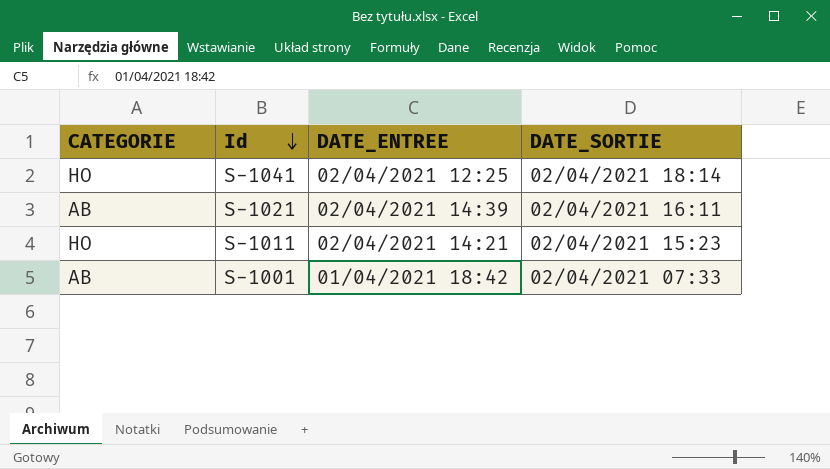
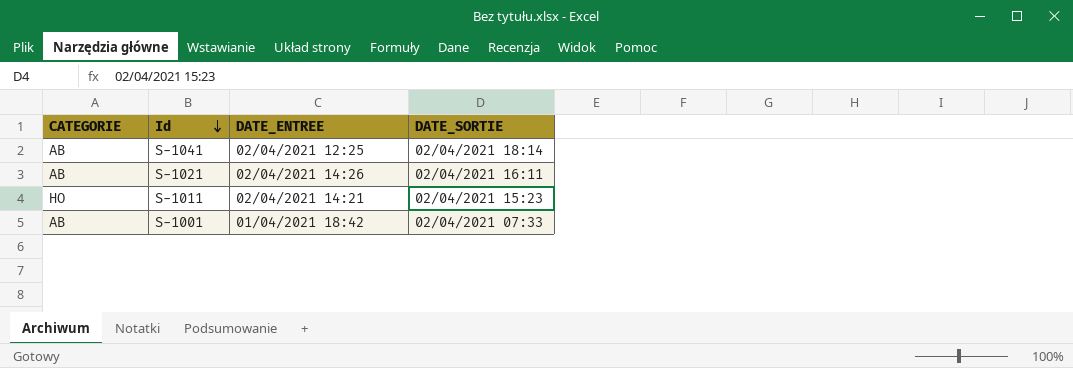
S-1041 | CATEGORIE: HO -> AB
S-1021 | DATE_ENTREE: 02/04/2021 14:39 -> 02/04/2021 14:26

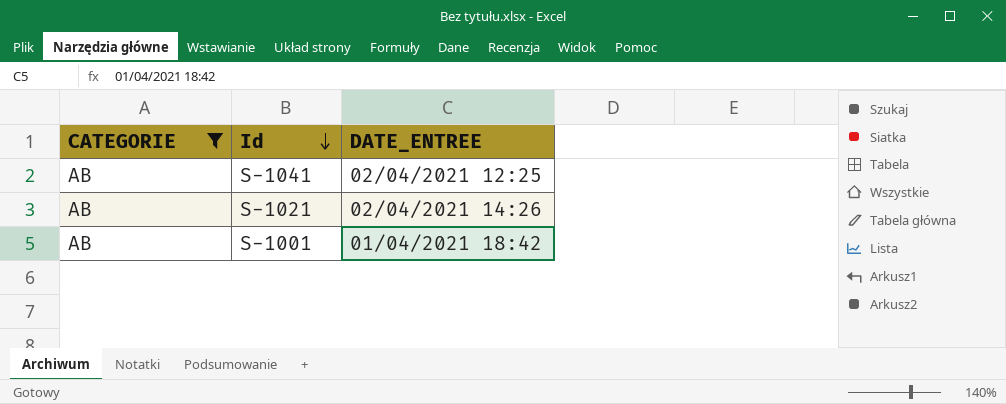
filter: none -> CATEGORIE = AB
column DATE_SORTIE | position: 4 -> none

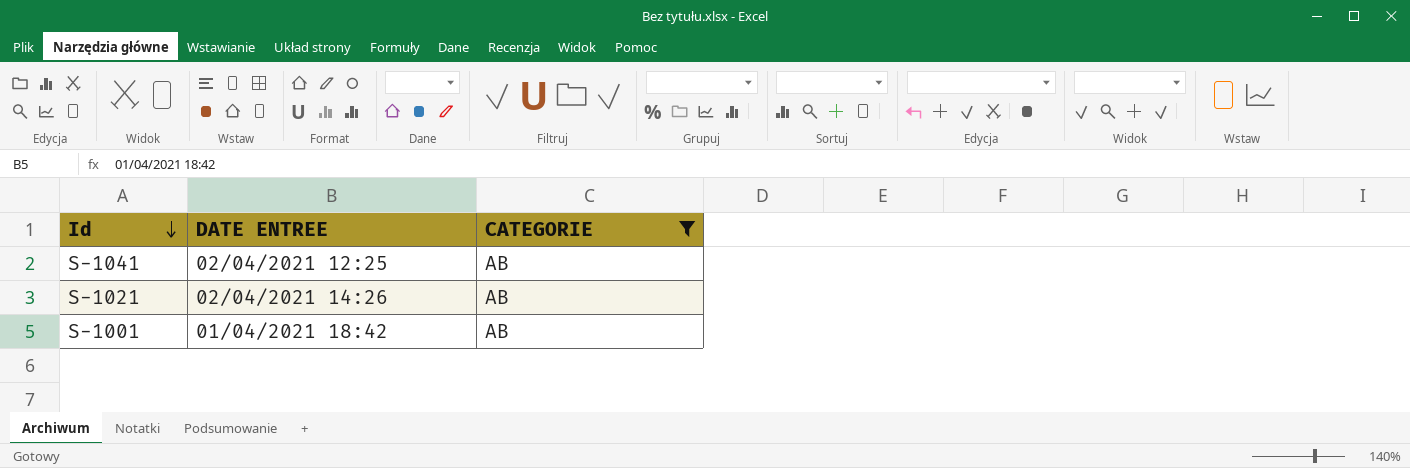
column name: DATE_ENTREE -> DATE ENTREE
column CATEGORIE | position: 1 -> 3

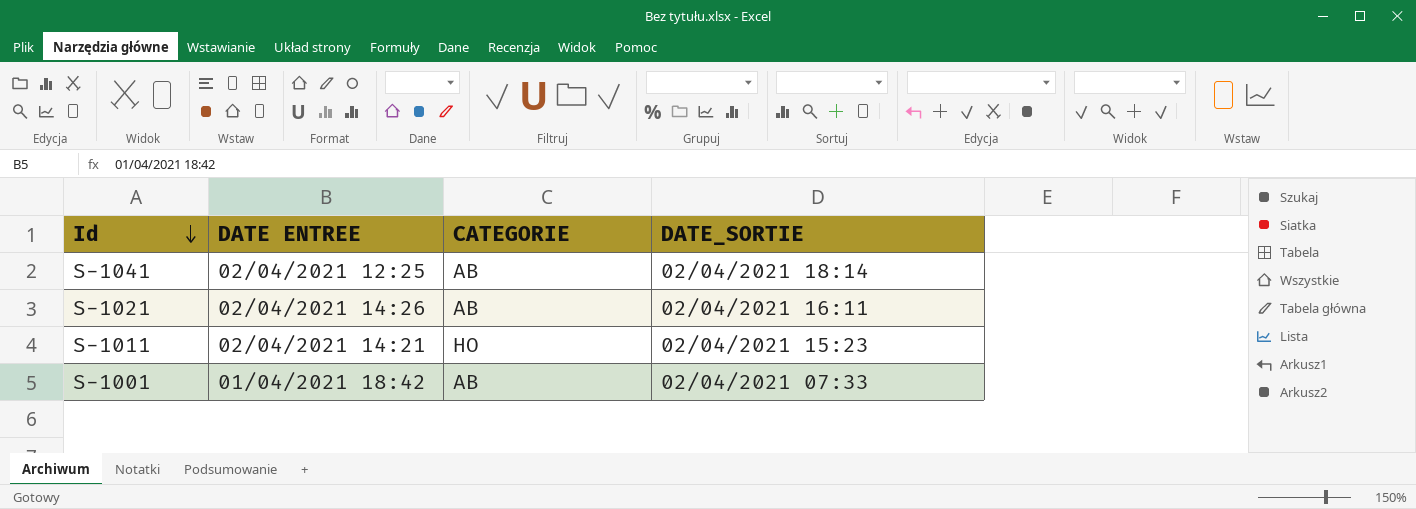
filter: CATEGORIE = AB -> none
column DATE_SORTIE | position: none -> 4

